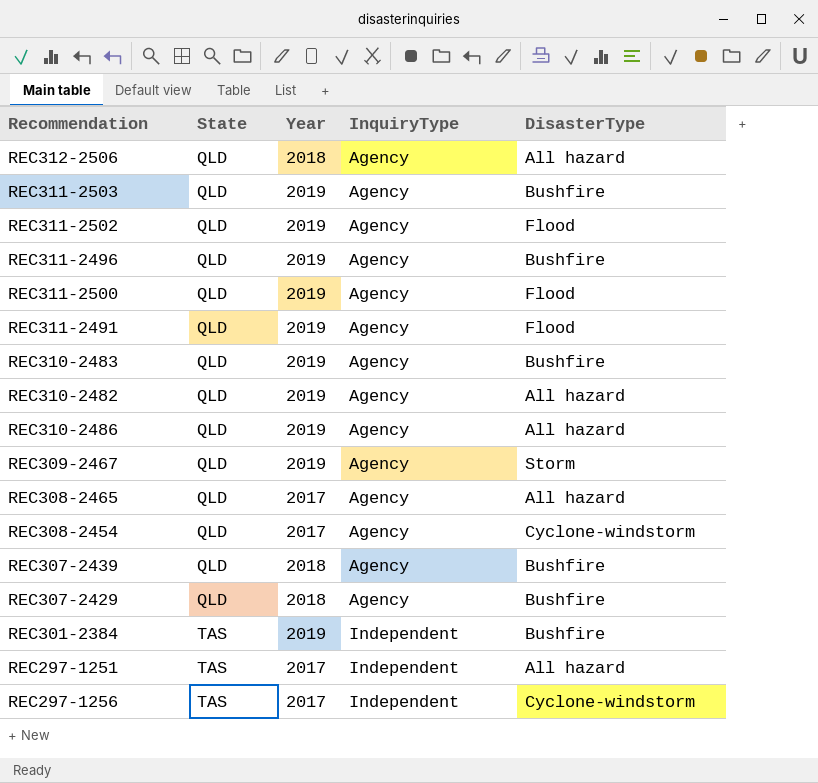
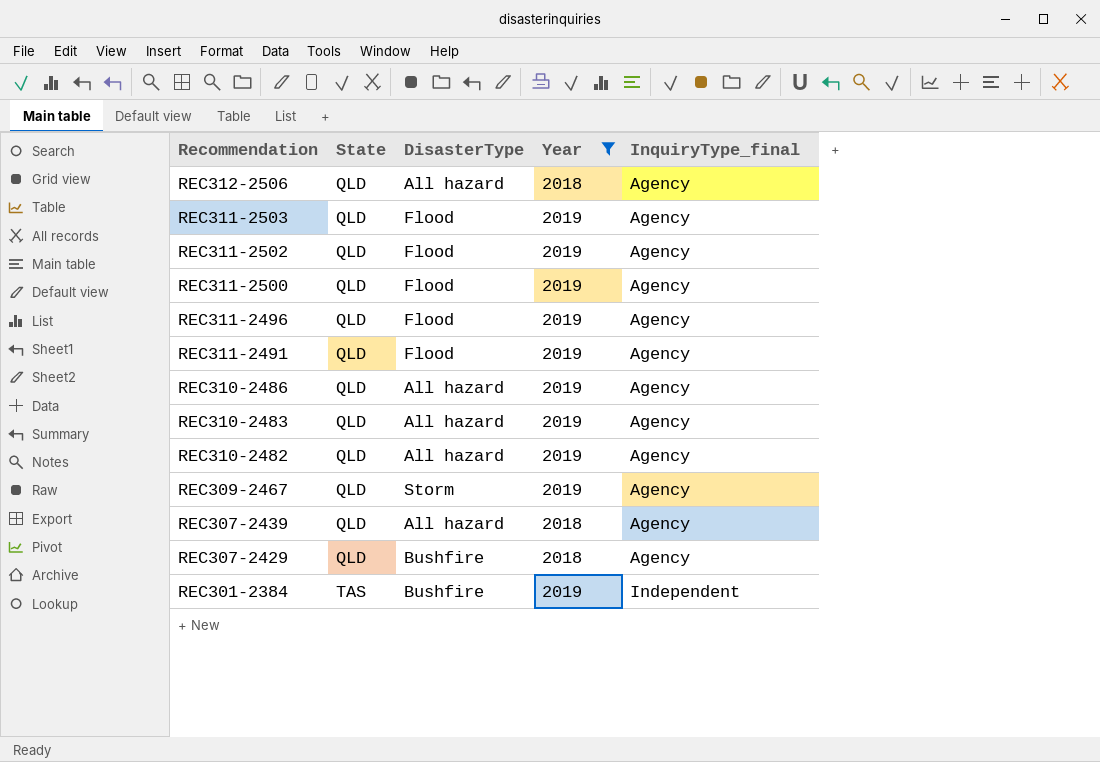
filter: none -> Year != 2017
row order: State ascending -> Recommendation descending
column DisasterType | position: 5 -> 3
column name: InquiryType -> InquiryType_final
REC311-2503 | DisasterType: Bushfire -> Flood
REC311-2496 | DisasterType: Bushfire -> Flood
REC310-2483 | DisasterType: Bushfire -> All hazard
REC307-2439 | DisasterType: Bushfire -> All hazard

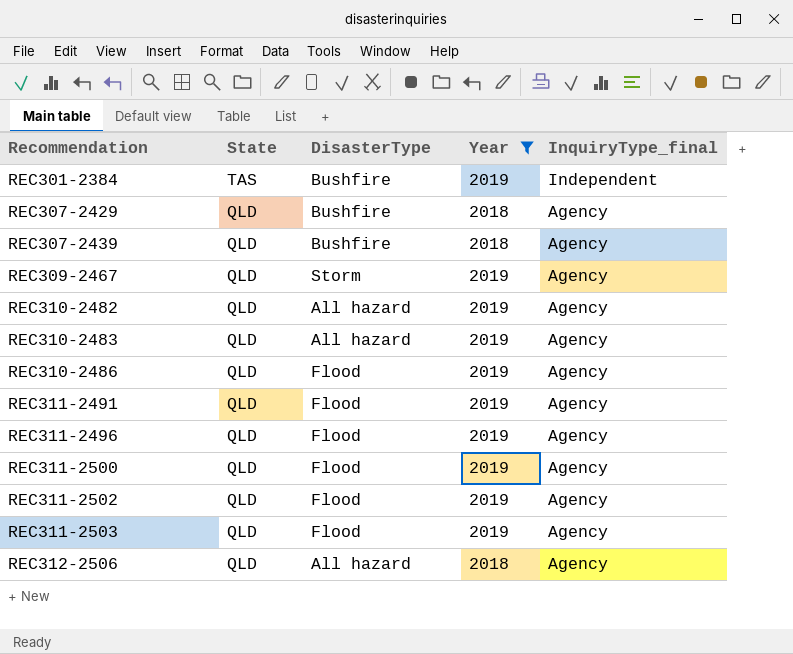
row order: Recommendation descending -> Recommendation ascending
REC307-2439 | DisasterType: All hazard -> Bushfire
REC310-2486 | DisasterType: All hazard -> Flood

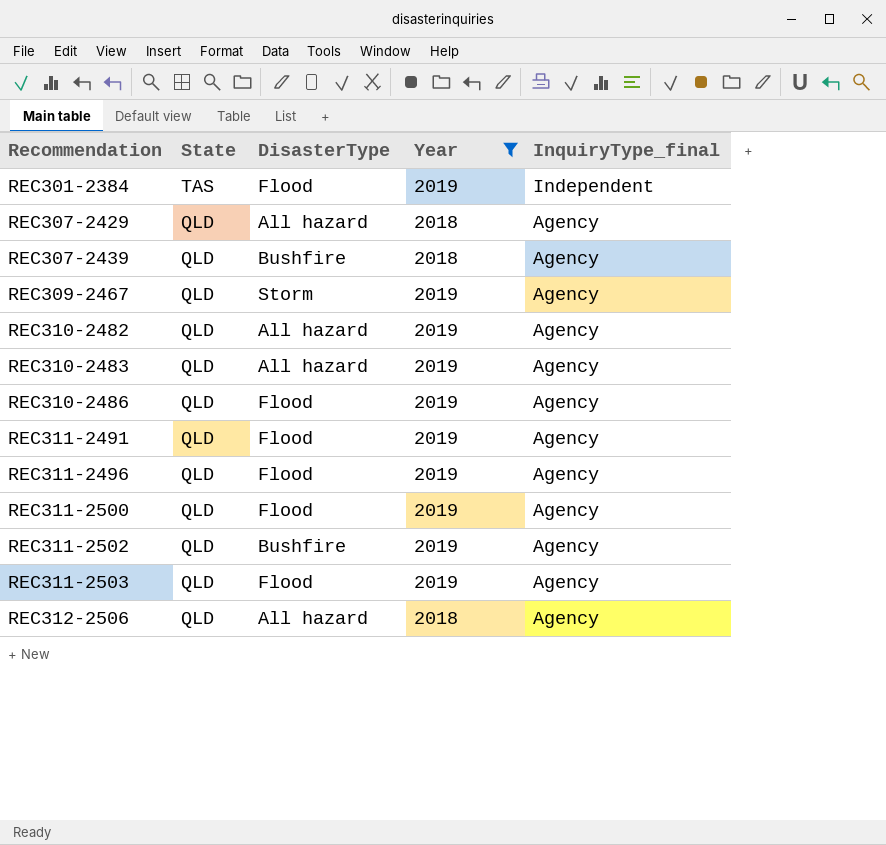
REC301-2384 | DisasterType: Bushfire -> Flood
REC307-2429 | DisasterType: Bushfire -> All hazard
REC311-2502 | DisasterType: Flood -> Bushfire

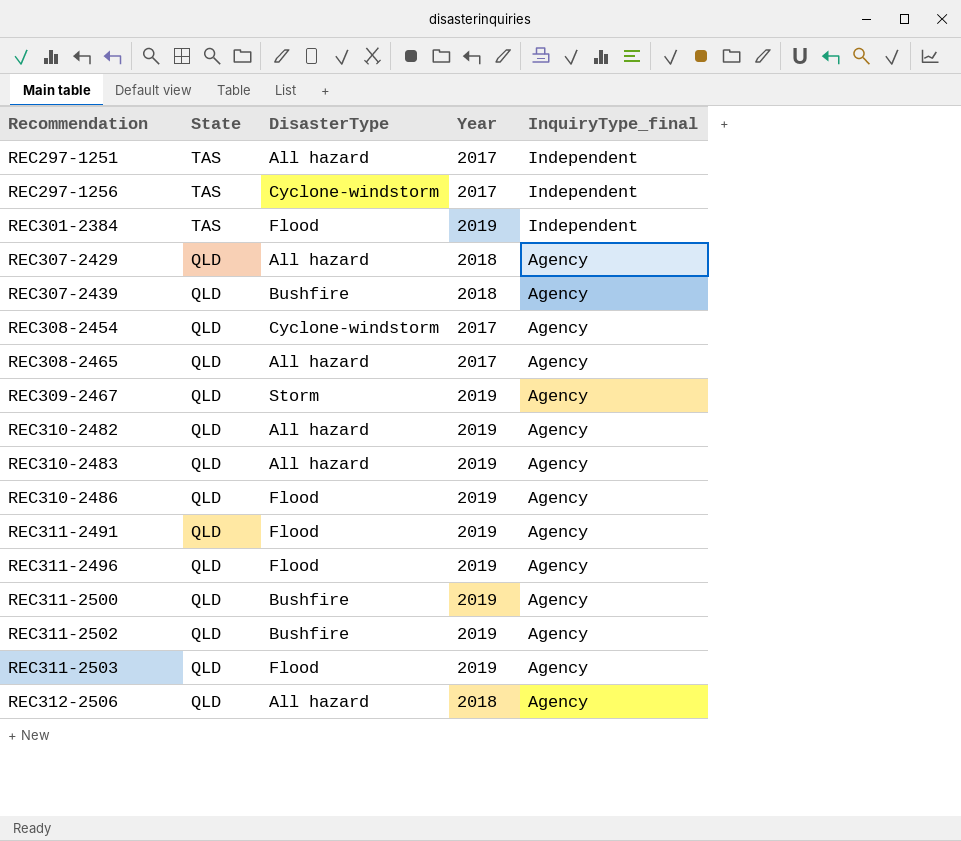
filter: Year != 2017 -> none
REC311-2500 | DisasterType: Flood -> Bushfire

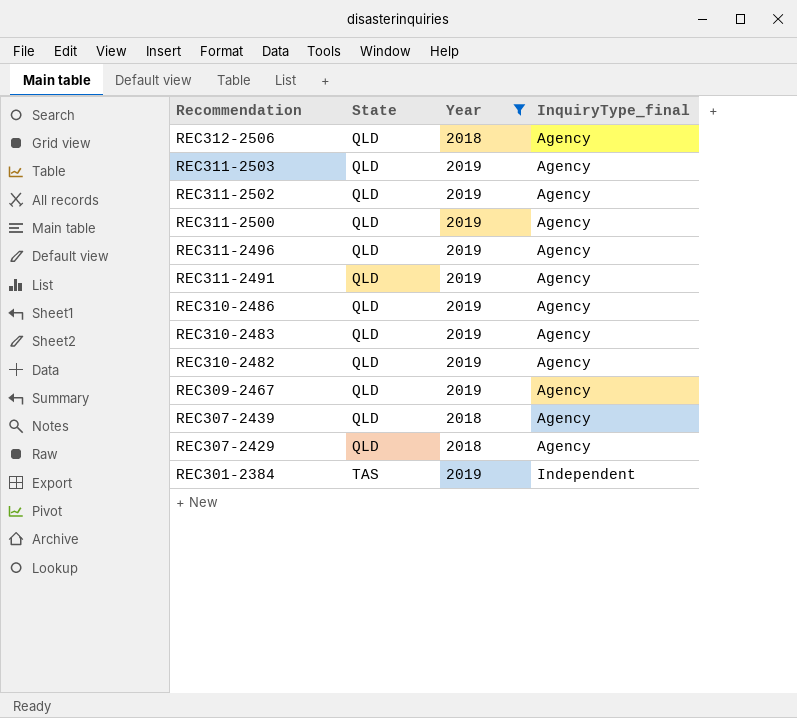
filter: none -> Year != 2017
row order: Recommendation ascending -> Recommendation descending
column DisasterType | position: 3 -> none

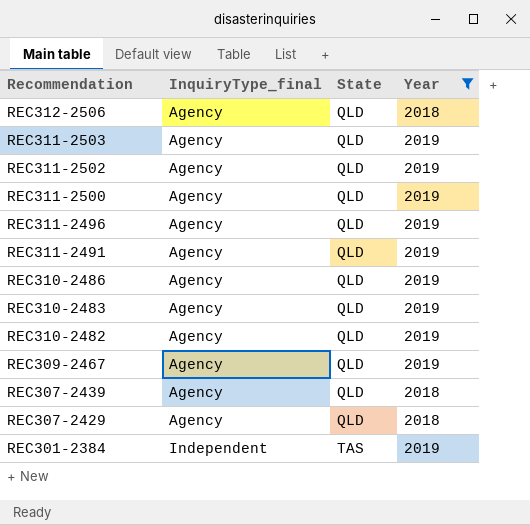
column InquiryType_final | position: 4 -> 2

